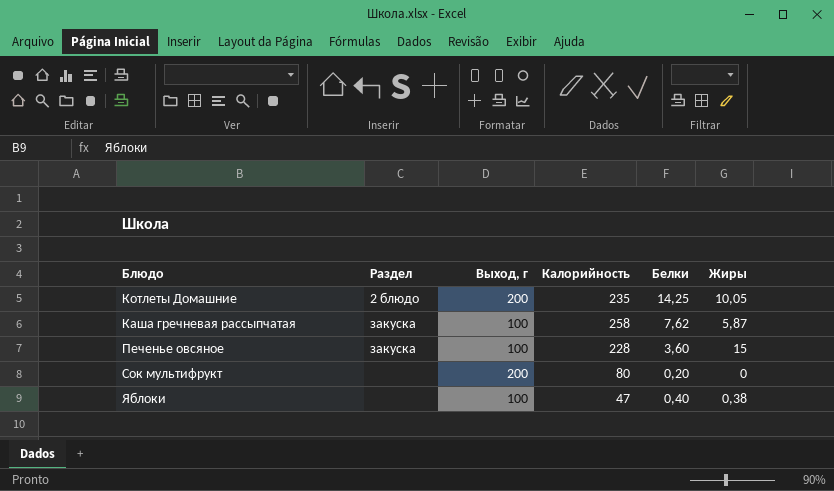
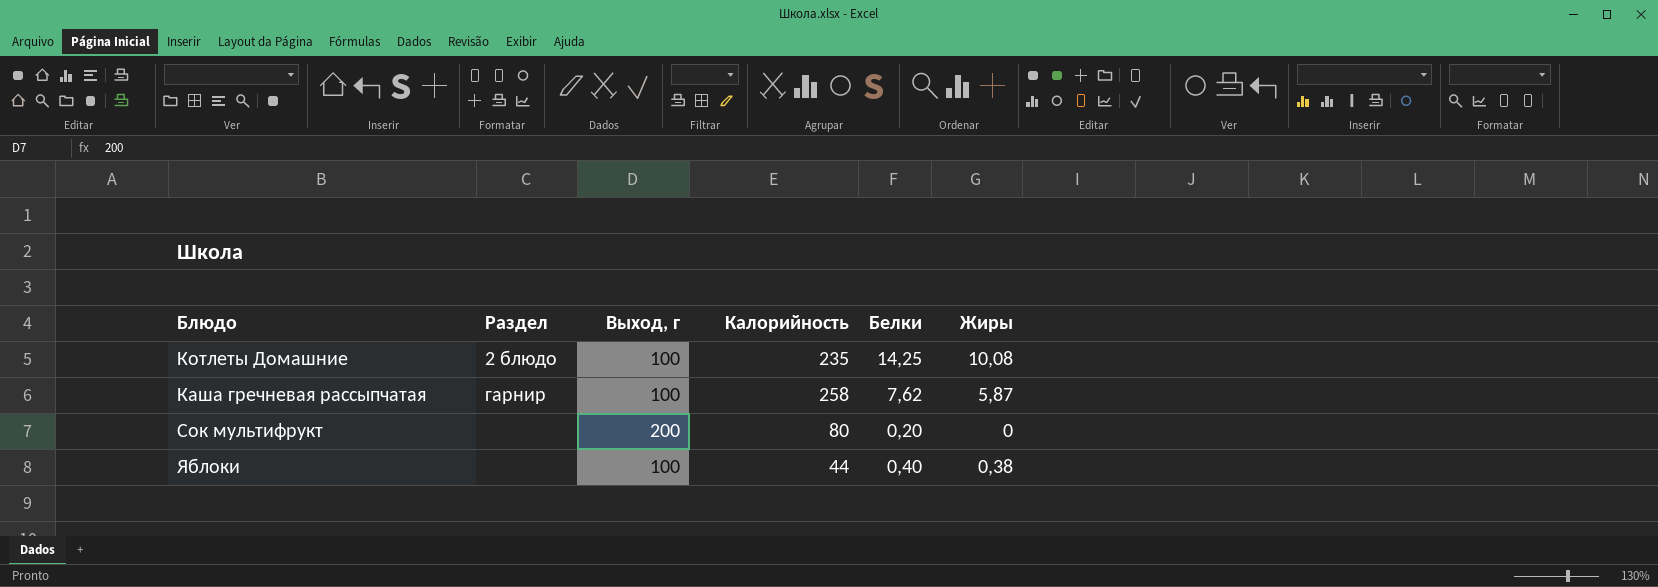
row Печенье овсяное: закуска | 100 | 228 | 3,60 | 15 -> none
Котлеты Домашние | Выход, г: 200 -> 100
Котлеты Домашние | Жиры: 10,05 -> 10,08
Каша гречневая рассыпчатая | Раздел: закуска -> гарнир
Яблоки | Калорийность: 47 -> 44

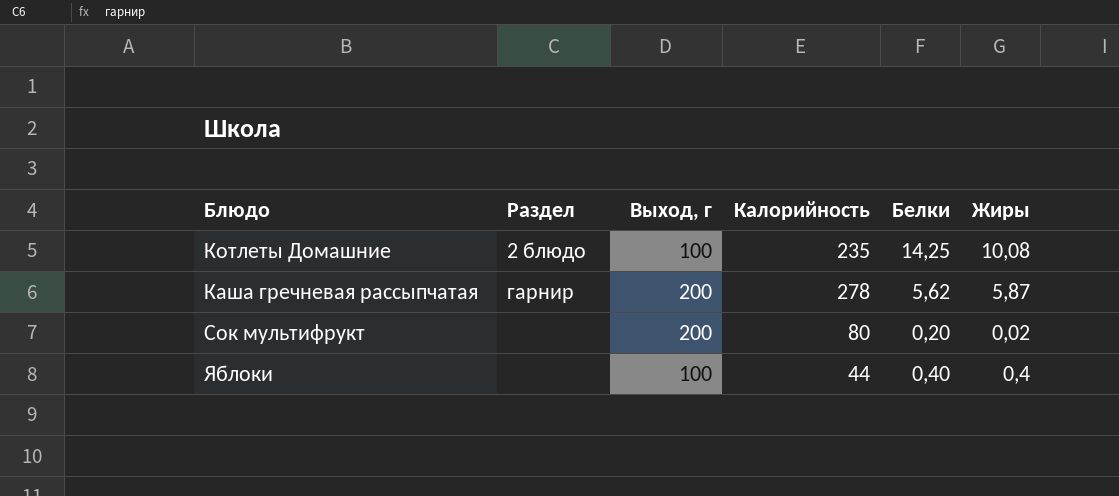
Каша гречневая рассыпчатая | Выход, г: 100 -> 200
Каша гречневая рассыпчатая | Калорийность: 258 -> 278
Каша гречневая рассыпчатая | Белки: 7,62 -> 5,62
Сок мультифрукт | Жиры: 0 -> 0,02
Яблоки | Жиры: 0,38 -> 0,4

